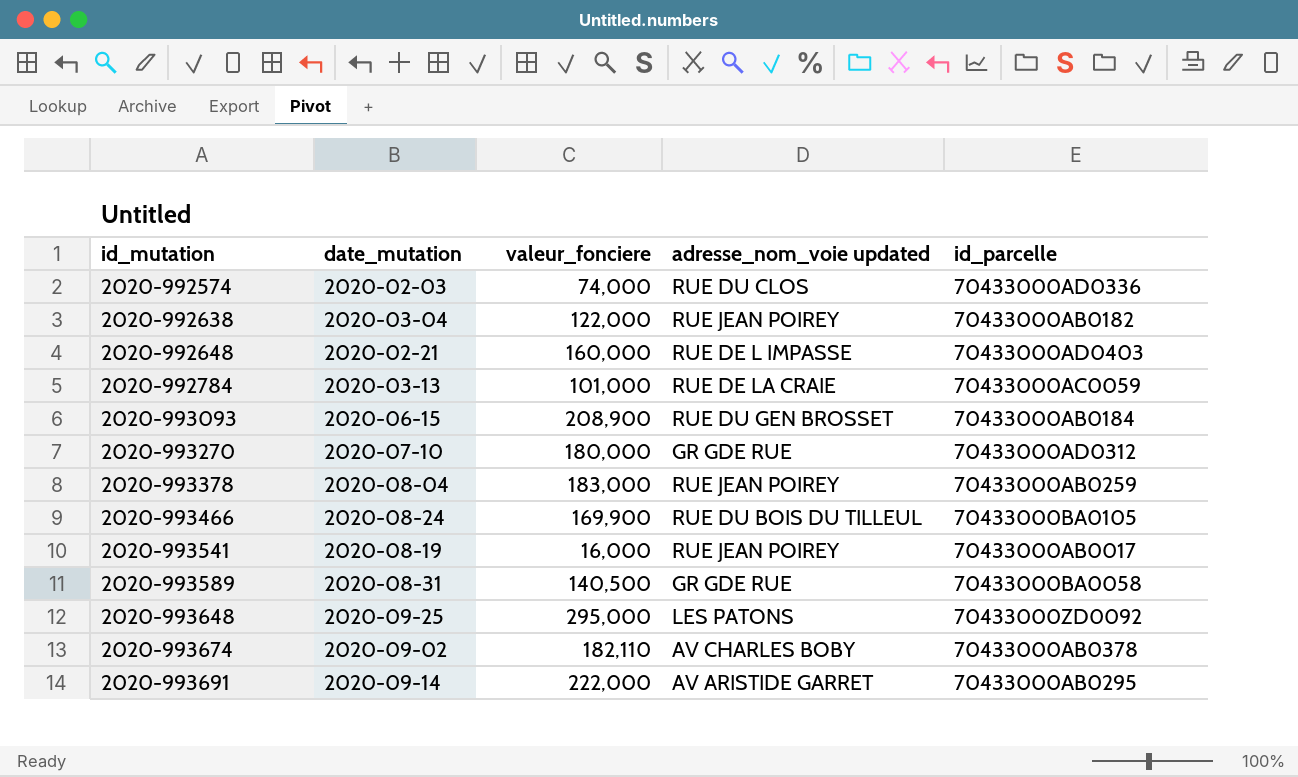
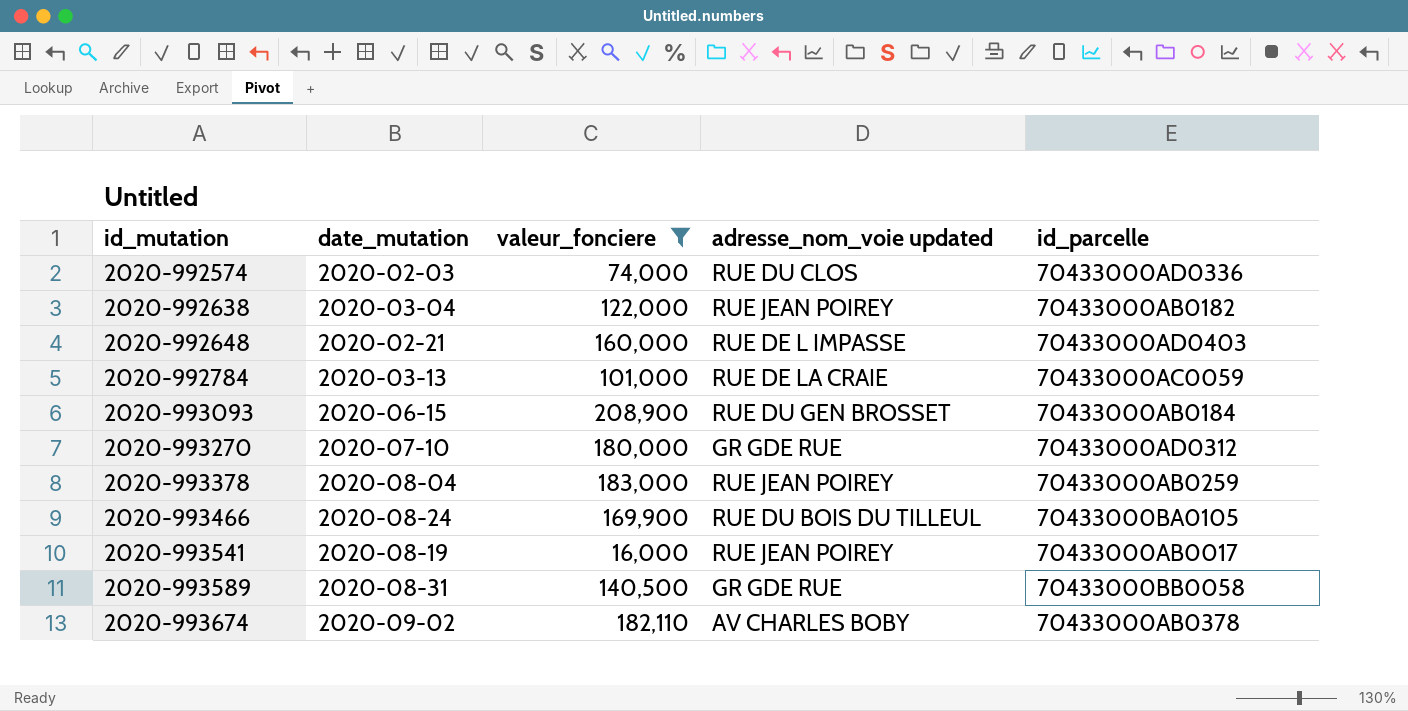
filter: none -> valeur_fonciere <= 208,900
2020-993589 | id_parcelle: 70433000BA0058 -> 70433000BB0058

